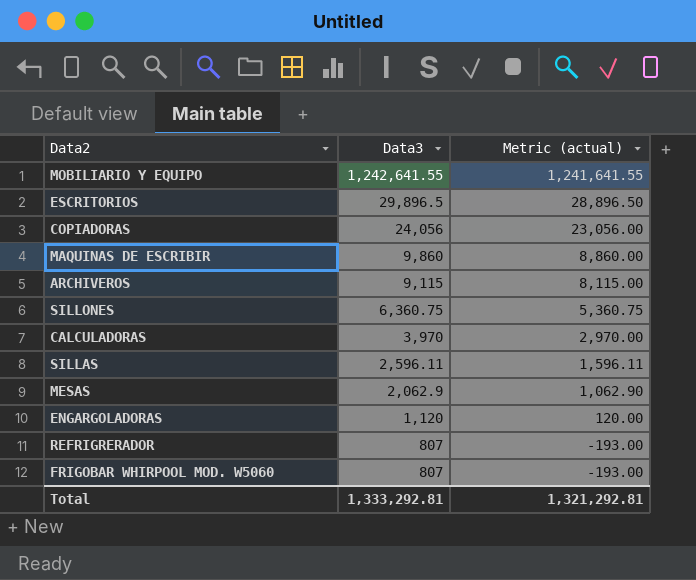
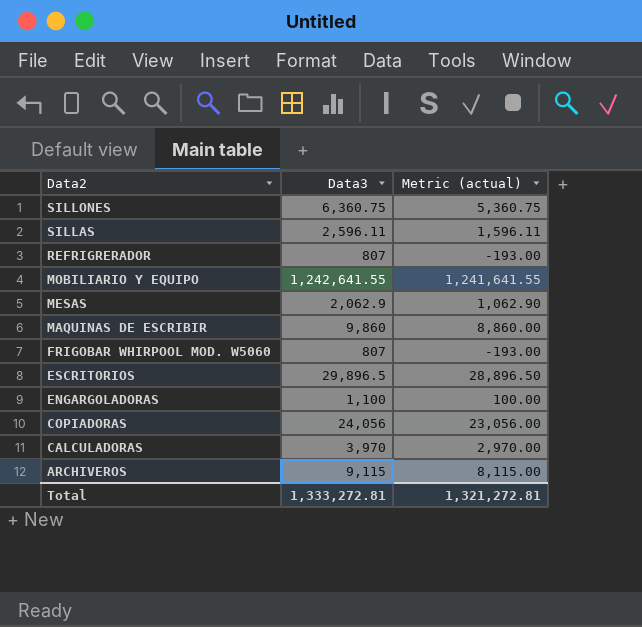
row order: Data3 descending -> Data2 descending
ENGARGOLADORAS | Data3: 1,120 -> 1,100
ENGARGOLADORAS | Metric (actual): 120.00 -> 100.00
Total | Data3: 1,333,292.81 -> 1,333,272.81
Total | Metric (actual): 1,321,292.81 -> 1,321,272.81

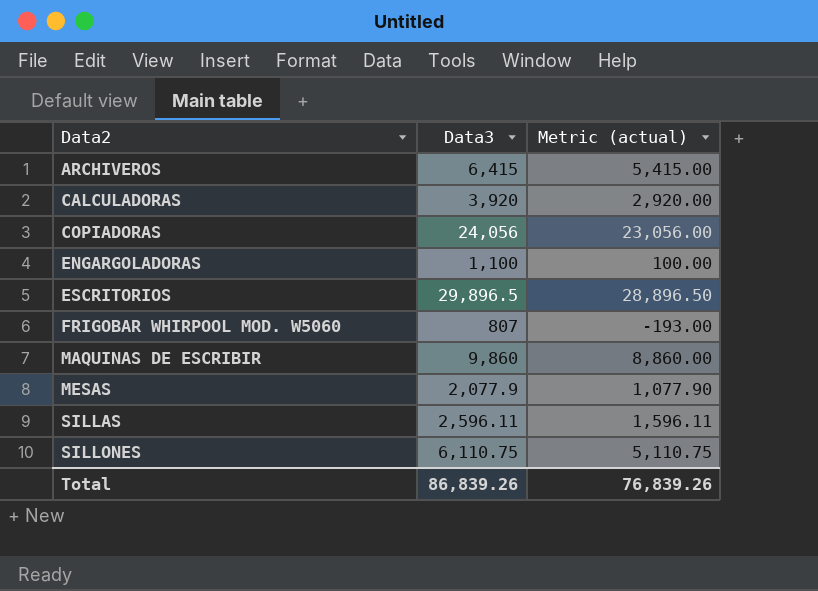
row order: Data2 descending -> Data2 ascending
row REFRIGRERADOR: 807 | -193.00 -> none
row MOBILIARIO Y EQUIPO: 1,242,641.55 | 1,241,641.55 -> none
ARCHIVEROS | Data3: 9,115 -> 6,415
ARCHIVEROS | Metric (actual): 8,115.00 -> 5,415.00
CALCULADORAS | Data3: 3,970 -> 3,920
CALCULADORAS | Metric (actual): 2,970.00 -> 2,920.00
MESAS | Data3: 2,062.9 -> 2,077.9
MESAS | Metric (actual): 1,062.90 -> 1,077.90
SILLONES | Data3: 6,360.75 -> 6,110.75
SILLONES | Metric (actual): 5,360.75 -> 5,110.75
Total | Data3: 1,333,272.81 -> 86,839.26
Total | Metric (actual): 1,321,272.81 -> 76,839.26

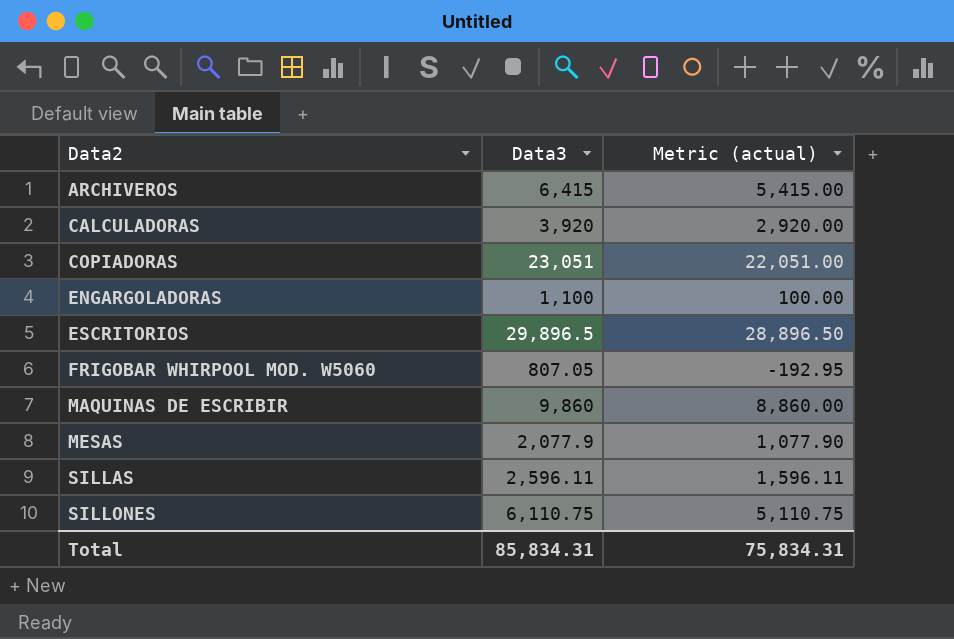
COPIADORAS | Data3: 24,056 -> 23,051
COPIADORAS | Metric (actual): 23,056.00 -> 22,051.00
FRIGOBAR WHIRPOOL MOD. W5060 | Data3: 807 -> 807.05
FRIGOBAR WHIRPOOL MOD. W5060 | Metric (actual): -193.00 -> -192.95
Total | Data3: 86,839.26 -> 85,834.31
Total | Metric (actual): 76,839.26 -> 75,834.31

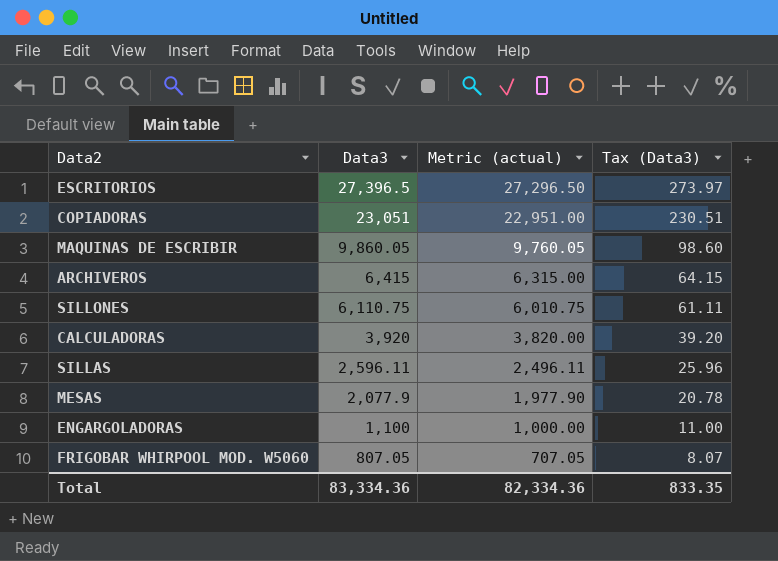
row order: Data2 ascending -> Data3 descending
column Metric (actual) | formula: [Data3] - 1000 -> [Data3] - 100
column Tax (Data3) | formula: none -> [Data3] * 0.01
ESCRITORIOS | Data3: 29,896.5 -> 27,396.5
MAQUINAS DE ESCRIBIR | Data3: 9,860 -> 9,860.05
Total | Data3: 85,834.31 -> 83,334.36
Total | Metric (actual): 75,834.31 -> 82,334.36

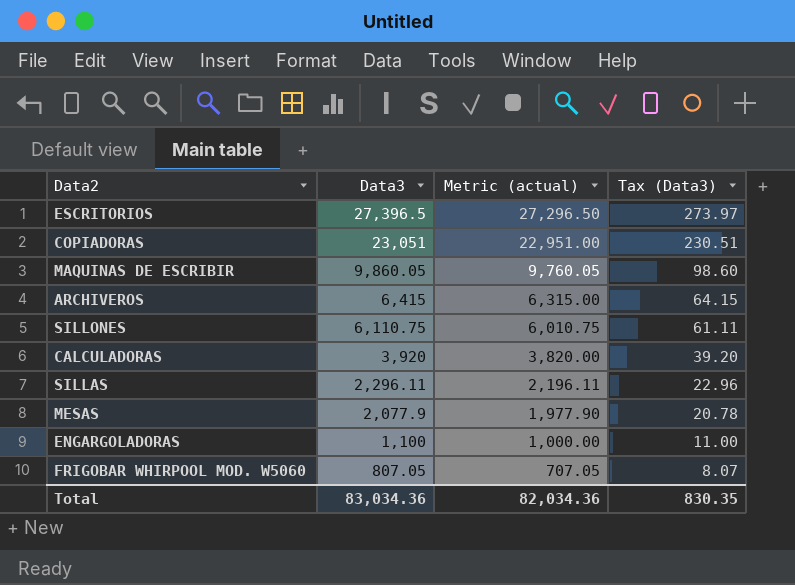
SILLAS | Data3: 2,596.11 -> 2,296.11
SILLAS | Metric (actual): 2,496.11 -> 2,196.11
SILLAS | Tax (Data3): 25.96 -> 22.96
Total | Data3: 83,334.36 -> 83,034.36
Total | Metric (actual): 82,334.36 -> 82,034.36
Total | Tax (Data3): 833.35 -> 830.35

